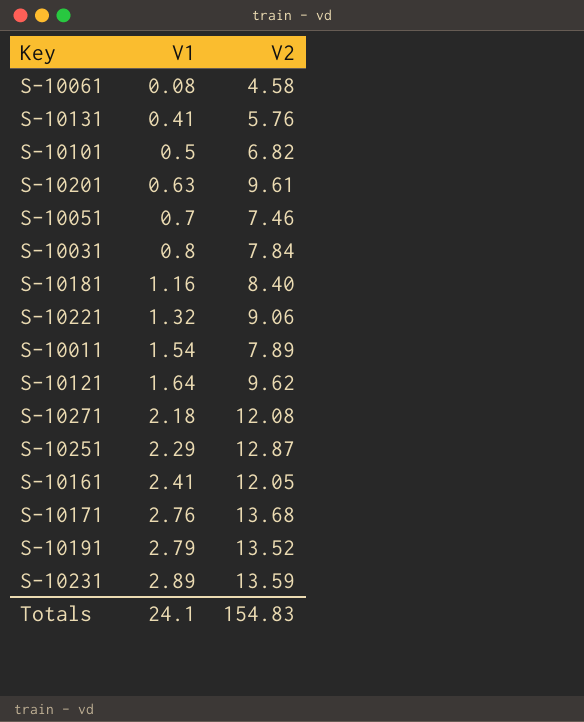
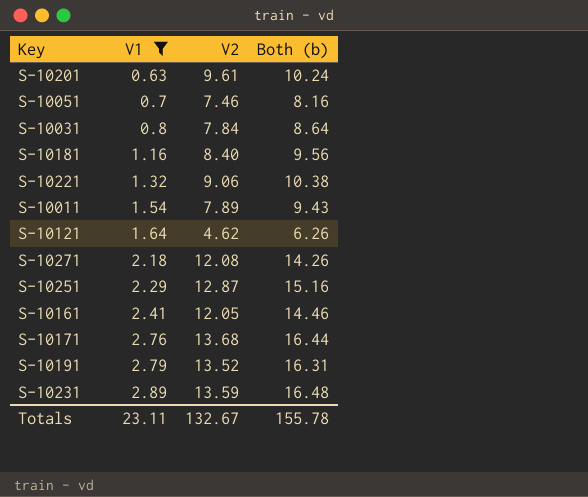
filter: none -> V1 >= 0.63
column Both (b) | formula: none -> [V1] + [V2]
S-10121 | V2: 9.62 -> 4.62
Totals | V1: 24.1 -> 23.11
Totals | V2: 154.83 -> 132.67

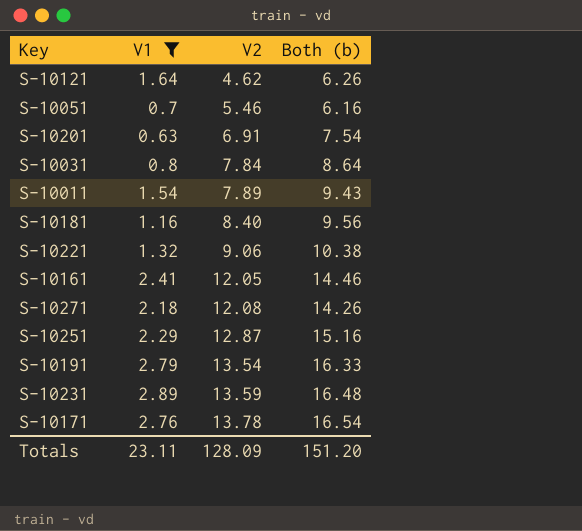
row order: V1 ascending -> V2 ascending
S-10051 | V2: 7.46 -> 5.46
S-10051 | Both (b): 8.16 -> 6.16
S-10201 | V2: 9.61 -> 6.91
S-10201 | Both (b): 10.24 -> 7.54
S-10191 | V2: 13.52 -> 13.54
S-10191 | Both (b): 16.31 -> 16.33
S-10171 | V2: 13.68 -> 13.78
S-10171 | Both (b): 16.44 -> 16.54
Totals | V2: 132.67 -> 128.09
Totals | Both (b): 155.78 -> 151.20

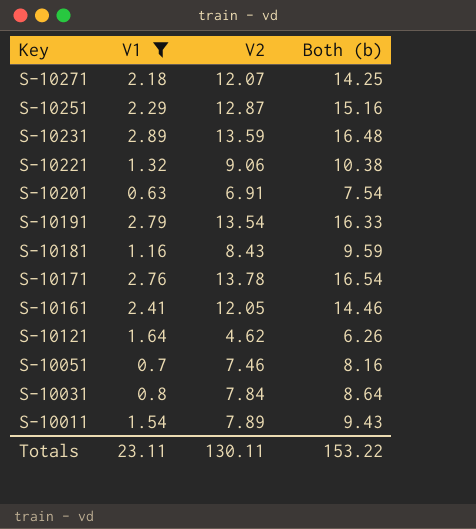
row order: V2 ascending -> Key descending
S-10271 | V2: 12.08 -> 12.07
S-10271 | Both (b): 14.26 -> 14.25
S-10181 | V2: 8.40 -> 8.43
S-10181 | Both (b): 9.56 -> 9.59
S-10051 | V2: 5.46 -> 7.46
S-10051 | Both (b): 6.16 -> 8.16
Totals | V2: 128.09 -> 130.11
Totals | Both (b): 151.20 -> 153.22

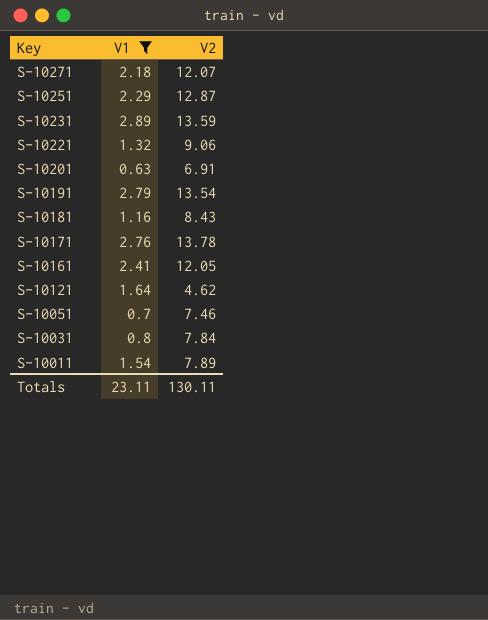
column Both (b) | formula: [V1] + [V2] -> none

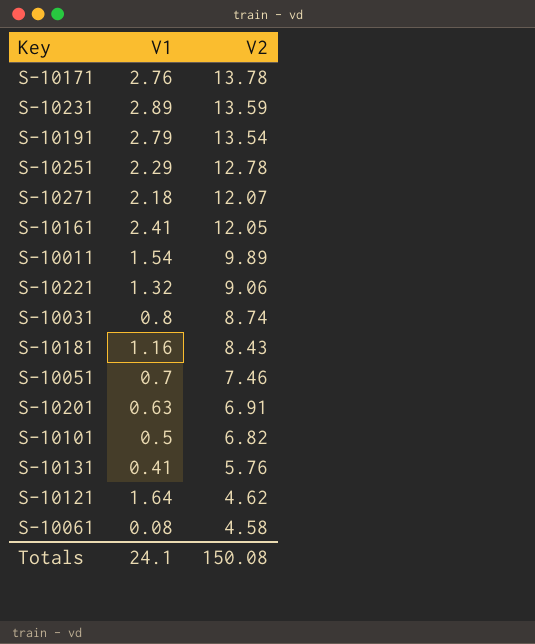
filter: V1 >= 0.63 -> none
row order: Key descending -> V2 descending
S-10251 | V2: 12.87 -> 12.78
S-10011 | V2: 7.89 -> 9.89
S-10031 | V2: 7.84 -> 8.74
Totals | V1: 23.11 -> 24.1
Totals | V2: 130.11 -> 150.08

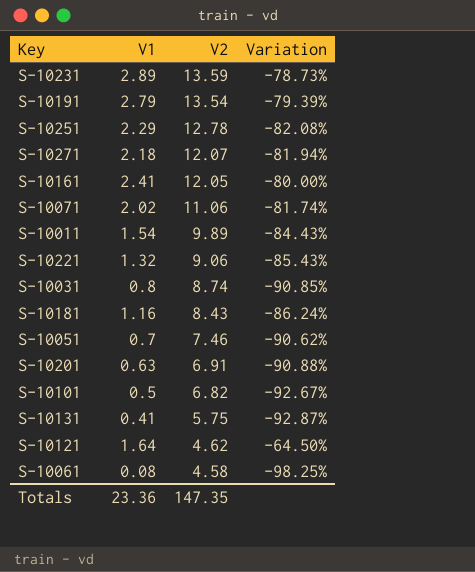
column Variation | formula: none -> ([V1] - [V2]) / [V2]
row S-10171: 2.76 | 13.78 -> none
row S-10071: none -> 2.02 | 11.06 | -81.74%
S-10131 | V2: 5.76 -> 5.75
Totals | V1: 24.1 -> 23.36
Totals | V2: 150.08 -> 147.35

